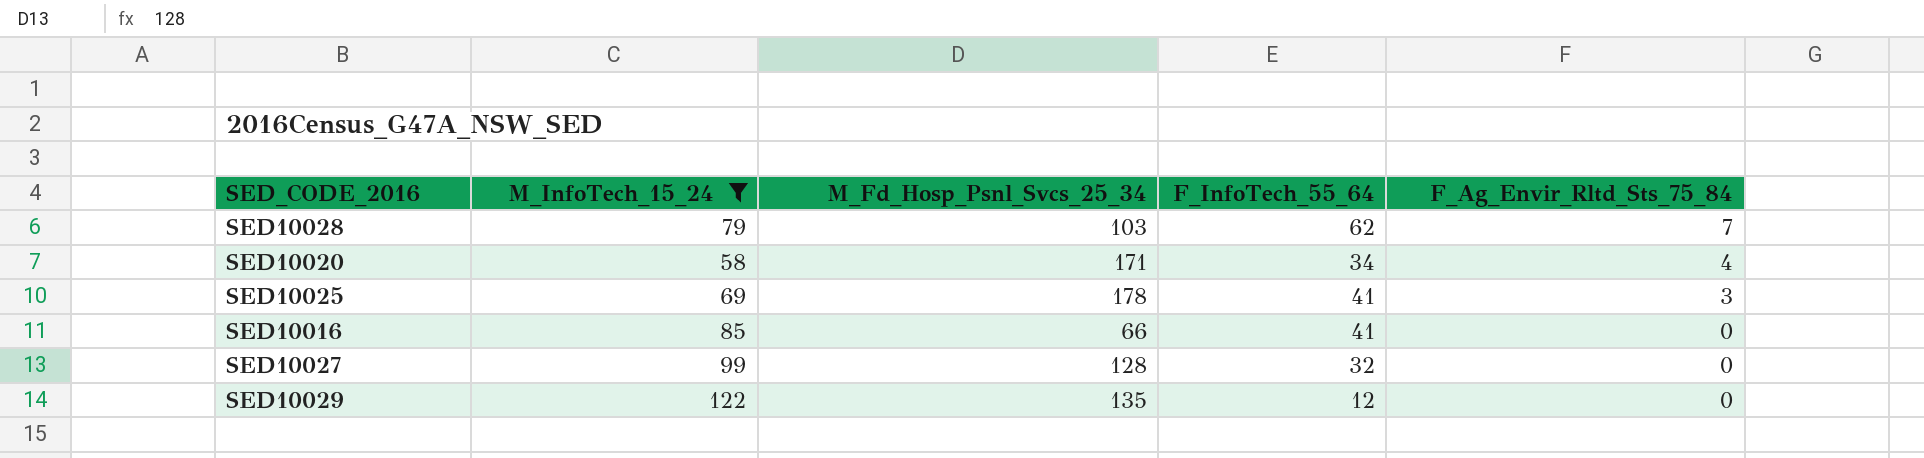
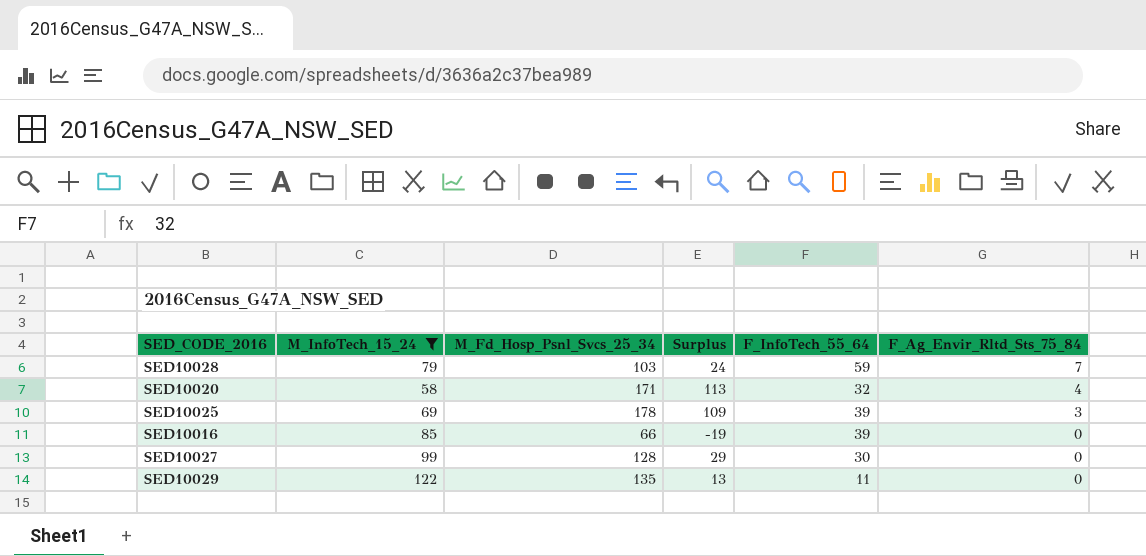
column Surplus | formula: none -> [M_Fd_Hosp_Psnl_Svcs_25_34] - [M_InfoTech_15_24]
SED10028 | F_InfoTech_55_64: 62 -> 59
SED10020 | F_InfoTech_55_64: 34 -> 32
SED10025 | F_InfoTech_55_64: 41 -> 39
SED10016 | F_InfoTech_55_64: 41 -> 39
SED10027 | F_InfoTech_55_64: 32 -> 30
SED10029 | F_InfoTech_55_64: 12 -> 11

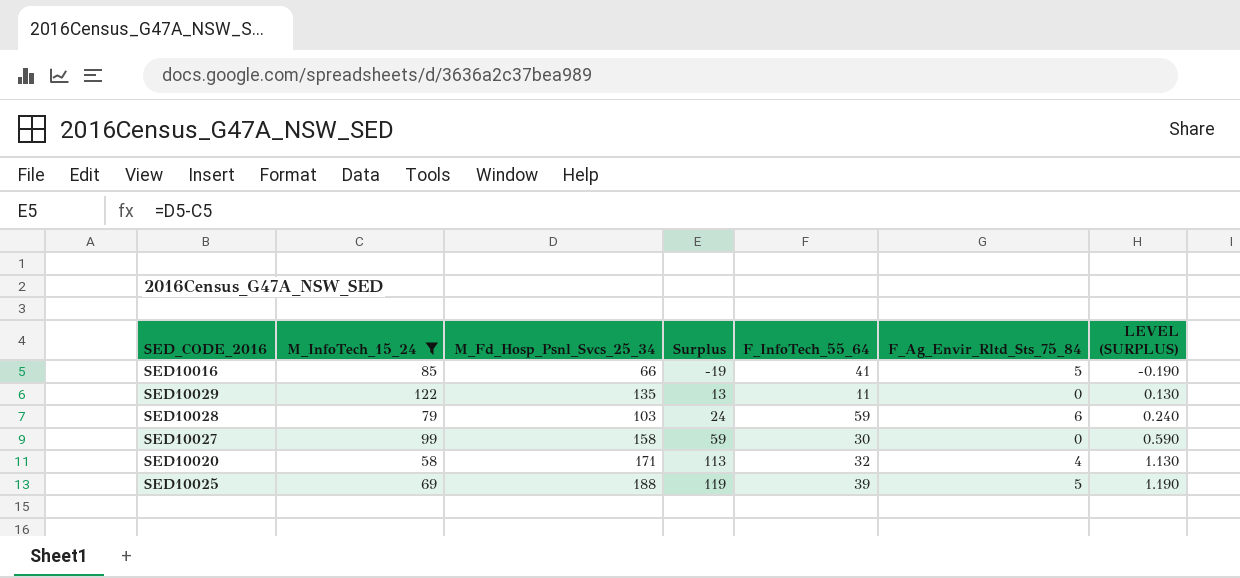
row order: F_Ag_Envir_Rltd_Sts_75_84 descending -> Surplus ascending
column LEVEL (SURPLUS) | formula: none -> [Surplus] * 0.01
SED10016 | F_InfoTech_55_64: 39 -> 41
SED10016 | F_Ag_Envir_Rltd_Sts_75_84: 0 -> 5
SED10028 | F_Ag_Envir_Rltd_Sts_75_84: 7 -> 6
SED10027 | M_Fd_Hosp_Psnl_Svcs_25_34: 128 -> 158
SED10027 | Surplus: 29 -> 59
SED10025 | M_Fd_Hosp_Psnl_Svcs_25_34: 178 -> 188
SED10025 | Surplus: 109 -> 119
SED10025 | F_Ag_Envir_Rltd_Sts_75_84: 3 -> 5

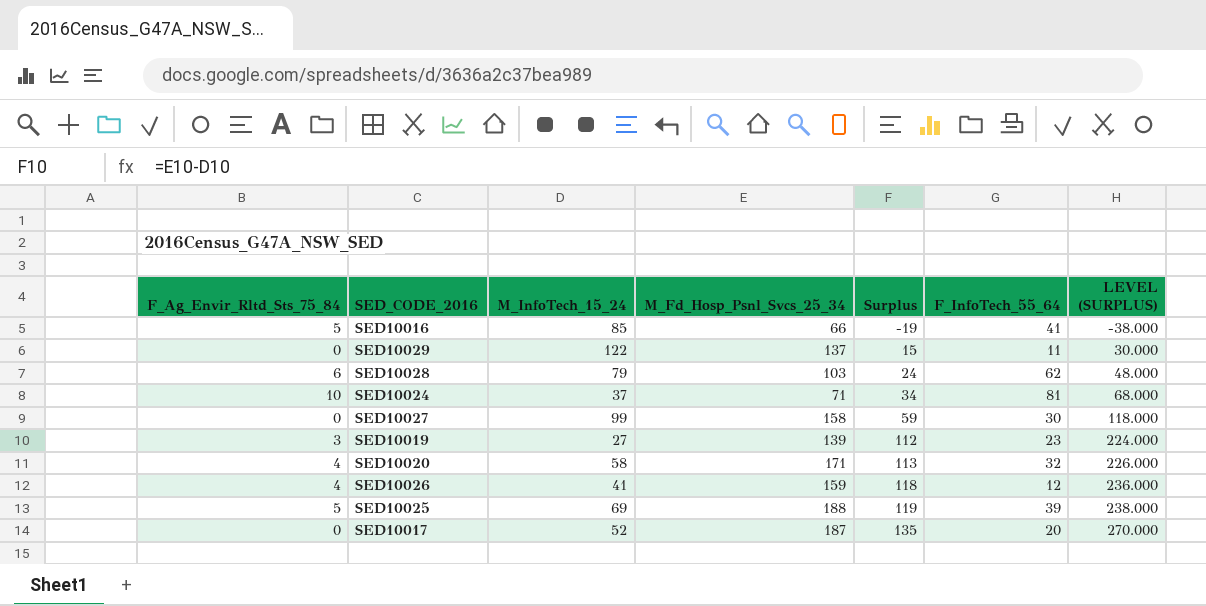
filter: M_InfoTech_15_24 >= 58 -> none
column F_Ag_Envir_Rltd_Sts_75_84 | position: 6 -> 1
column LEVEL (SURPLUS) | formula: [Surplus] * 0.01 -> [Surplus] * 2
SED10029 | M_Fd_Hosp_Psnl_Svcs_25_34: 135 -> 137
SED10029 | Surplus: 13 -> 15
SED10028 | F_InfoTech_55_64: 59 -> 62

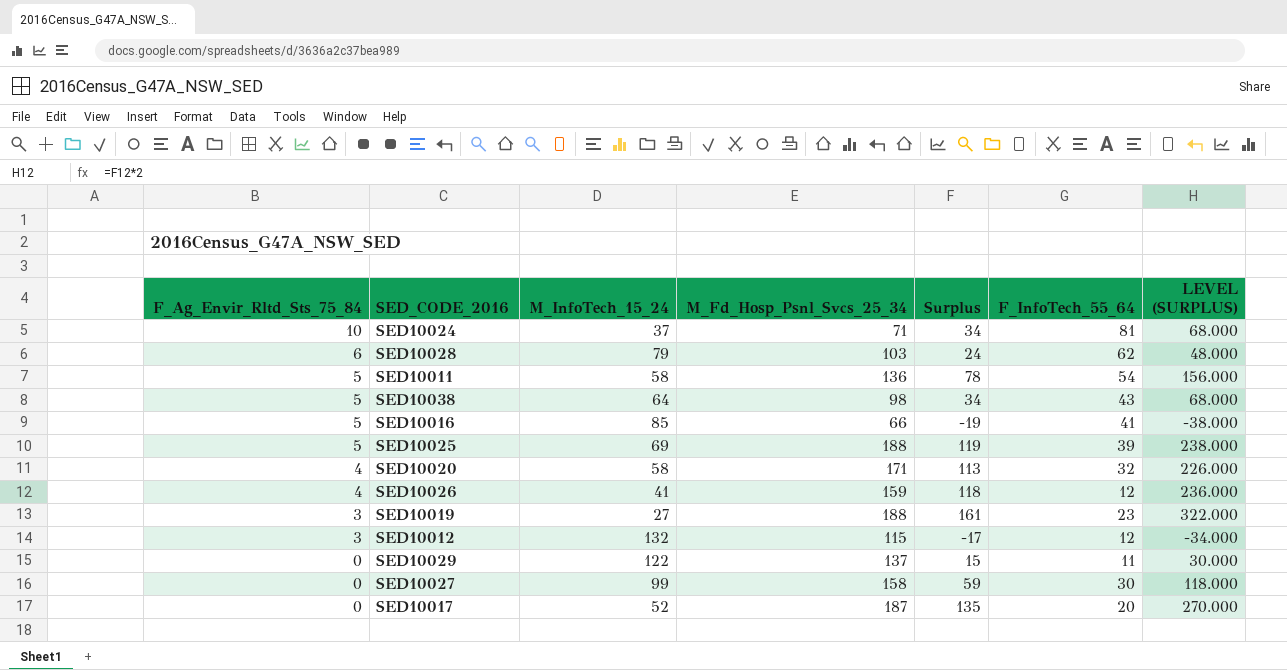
row order: Surplus ascending -> F_Ag_Envir_Rltd_Sts_75_84 descending
row SED10011: none -> 5 | 58 | 136 | 78 | 54 | 156.000
row SED10038: none -> 5 | 64 | 98 | 34 | 43 | 68.000
SED10019 | M_Fd_Hosp_Psnl_Svcs_25_34: 139 -> 188
SED10019 | Surplus: 112 -> 161
SED10019 | LEVEL (SURPLUS): 224.000 -> 322.000
row SED10012: none -> 3 | 132 | 115 | -17 | 12 | -34.000

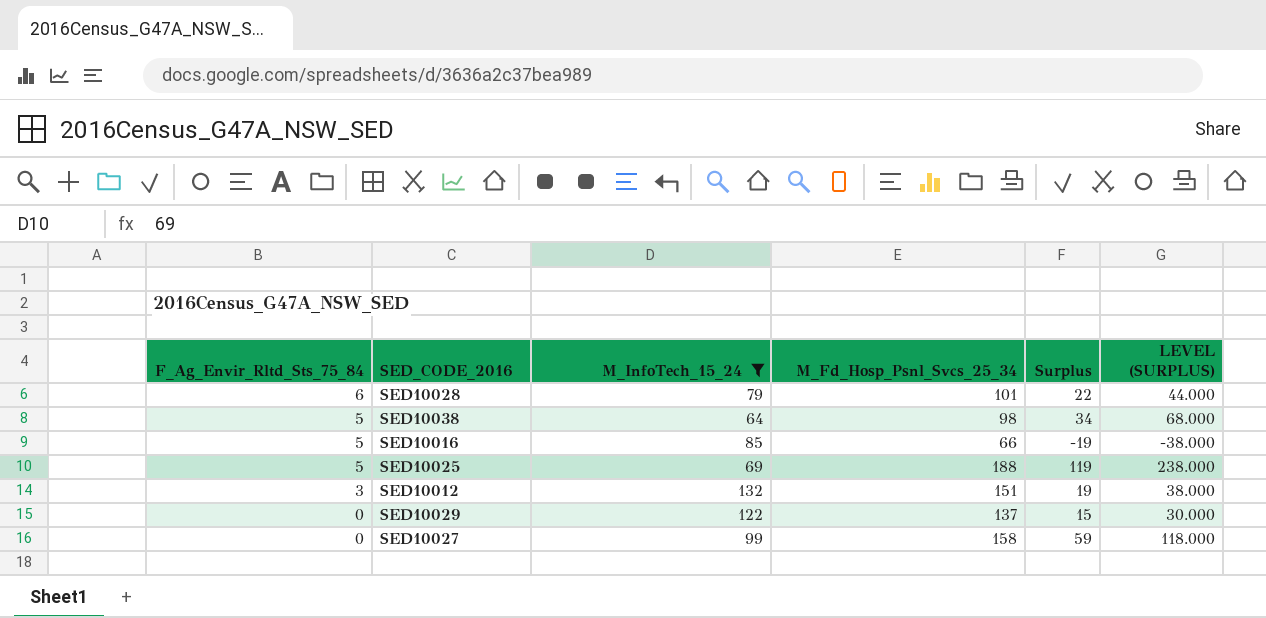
filter: none -> M_InfoTech_15_24 >= 64
column F_InfoTech_55_64 | position: 6 -> none
SED10028 | M_Fd_Hosp_Psnl_Svcs_25_34: 103 -> 101
SED10028 | Surplus: 24 -> 22
SED10028 | LEVEL (SURPLUS): 48.000 -> 44.000
SED10012 | M_Fd_Hosp_Psnl_Svcs_25_34: 115 -> 151
SED10012 | Surplus: -17 -> 19
SED10012 | LEVEL (SURPLUS): -34.000 -> 38.000

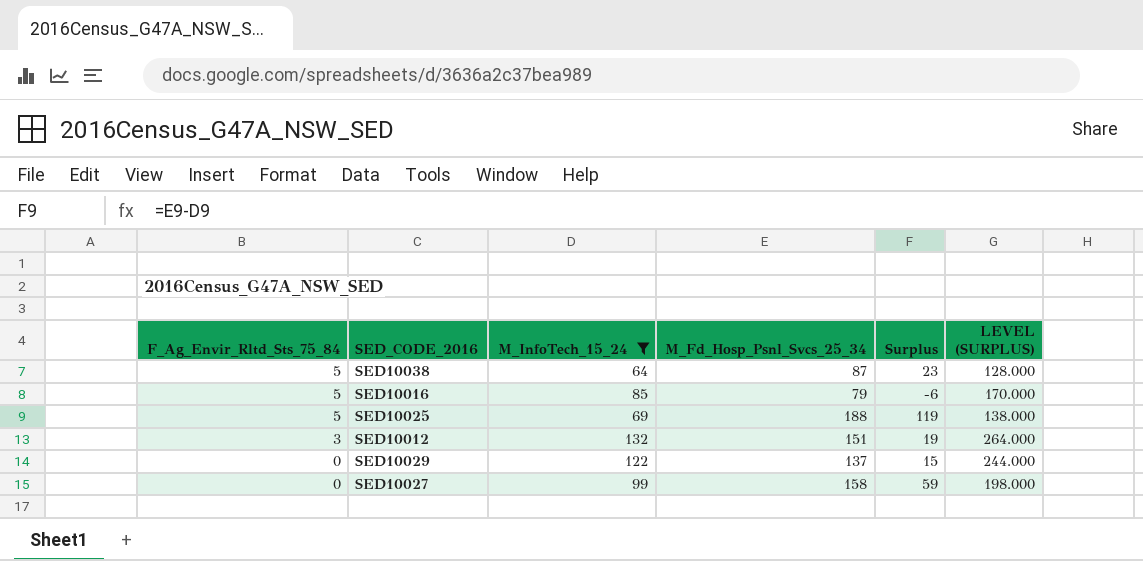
column LEVEL (SURPLUS) | formula: [Surplus] * 2 -> [M_InfoTech_15_24] * 2
row SED10028: 6 | 79 | 101 | 22 | 44.000 -> none
SED10038 | M_Fd_Hosp_Psnl_Svcs_25_34: 98 -> 87
SED10038 | Surplus: 34 -> 23
SED10016 | M_Fd_Hosp_Psnl_Svcs_25_34: 66 -> 79
SED10016 | Surplus: -19 -> -6

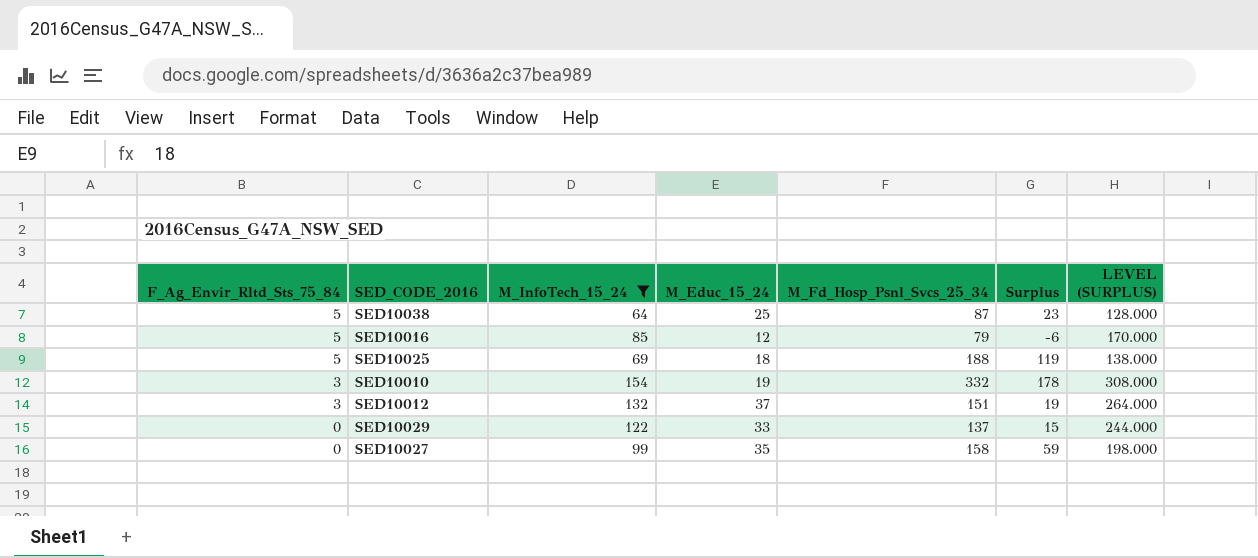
column M_Educ_15_24 | position: none -> 4
row SED10010: none -> 3 | 154 | 19 | 332 | 178 | 308.000

